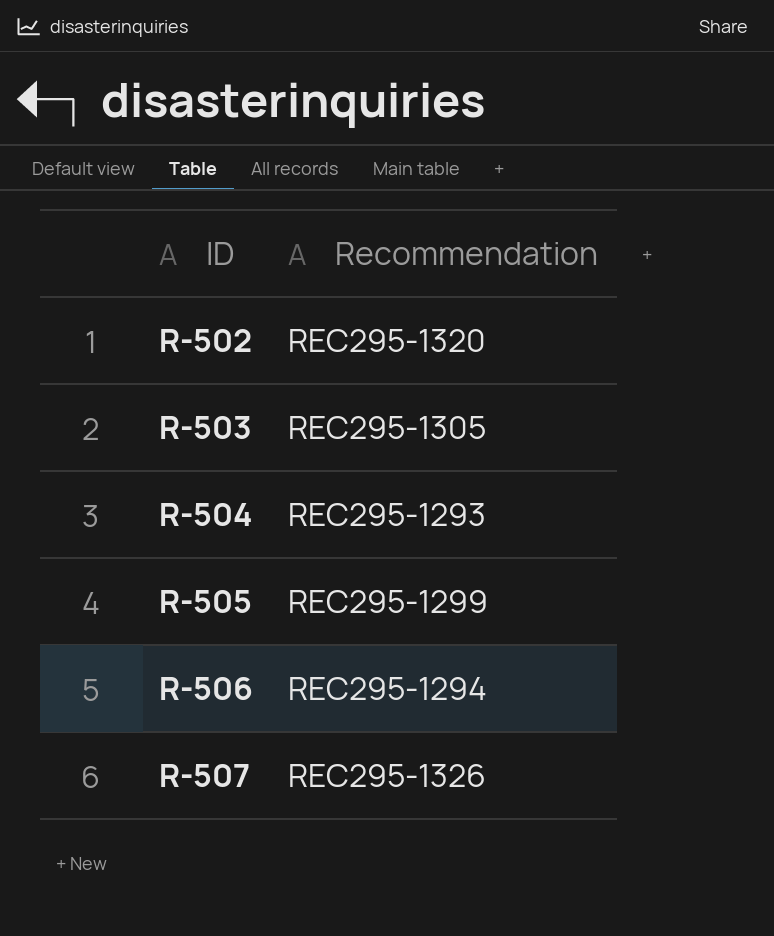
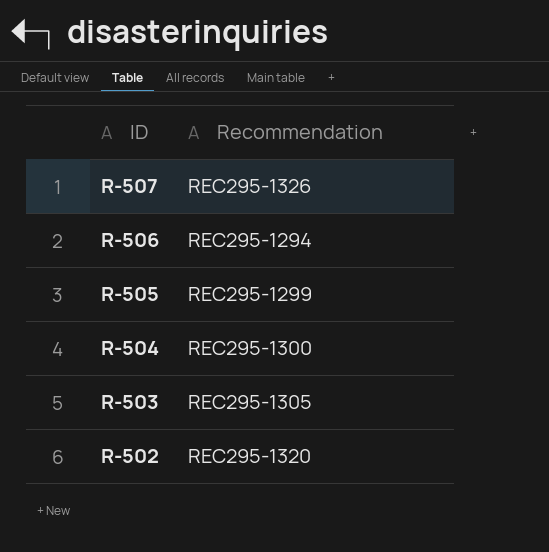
row order: ID ascending -> ID descending
R-504 | Recommendation: REC295-1293 -> REC295-1300

